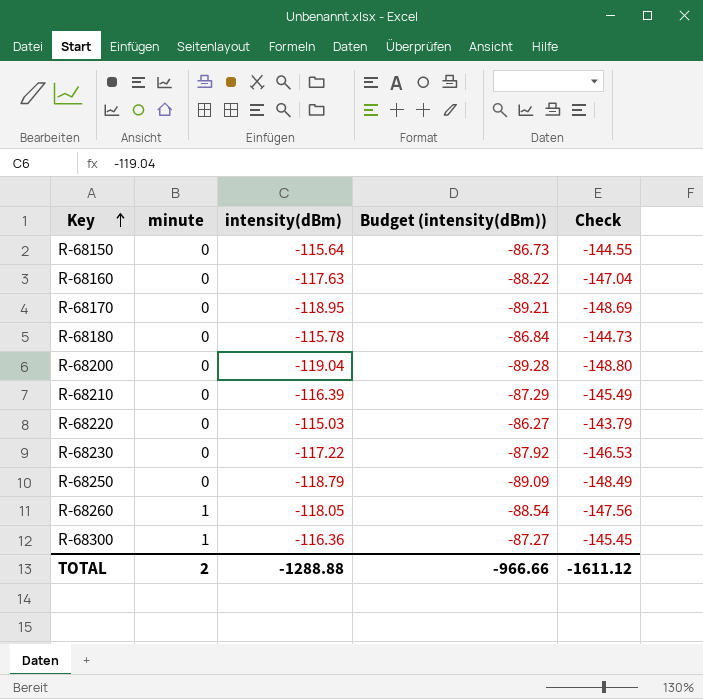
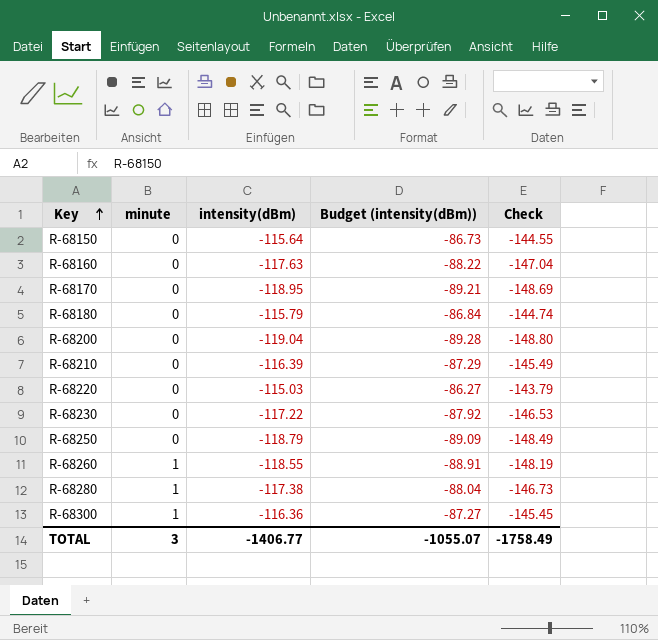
R-68180 | intensity(dBm): -115.78 -> -115.79
R-68180 | Check: -144.73 -> -144.74
R-68260 | intensity(dBm): -118.05 -> -118.55
R-68260 | Budget (intensity(dBm)): -88.54 -> -88.91
R-68260 | Check: -147.56 -> -148.19
row R-68280: none -> 1 | -117.38 | -88.04 | -146.73
TOTAL | minute: 2 -> 3
TOTAL | intensity(dBm): -1288.88 -> -1406.77
TOTAL | Budget (intensity(dBm)): -966.66 -> -1055.07
TOTAL | Check: -1611.12 -> -1758.49

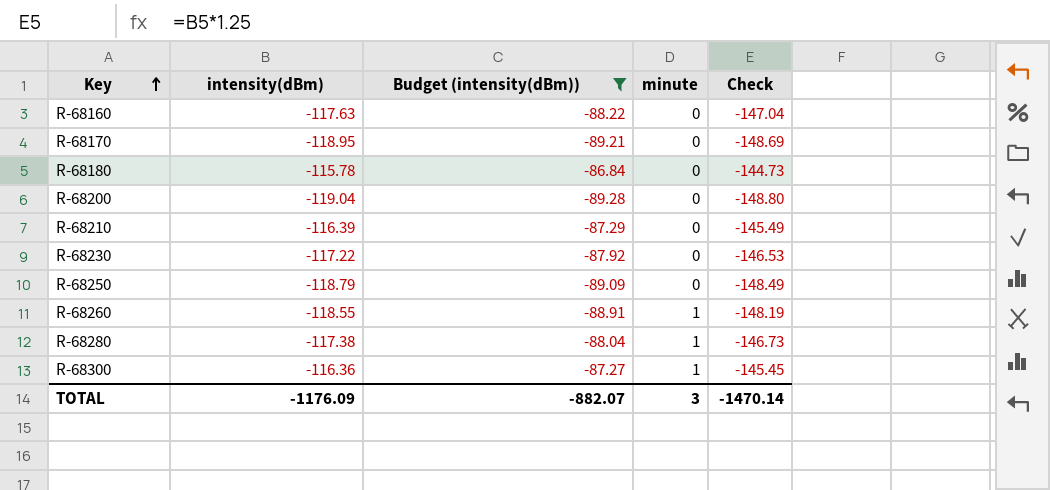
filter: none -> Budget (intensity(dBm)) <= -86.84
column minute | position: 2 -> 4
R-68180 | intensity(dBm): -115.79 -> -115.78
R-68180 | Check: -144.74 -> -144.73
TOTAL | intensity(dBm): -1406.77 -> -1176.09
TOTAL | Budget (intensity(dBm)): -1055.07 -> -882.07
TOTAL | Check: -1758.49 -> -1470.14

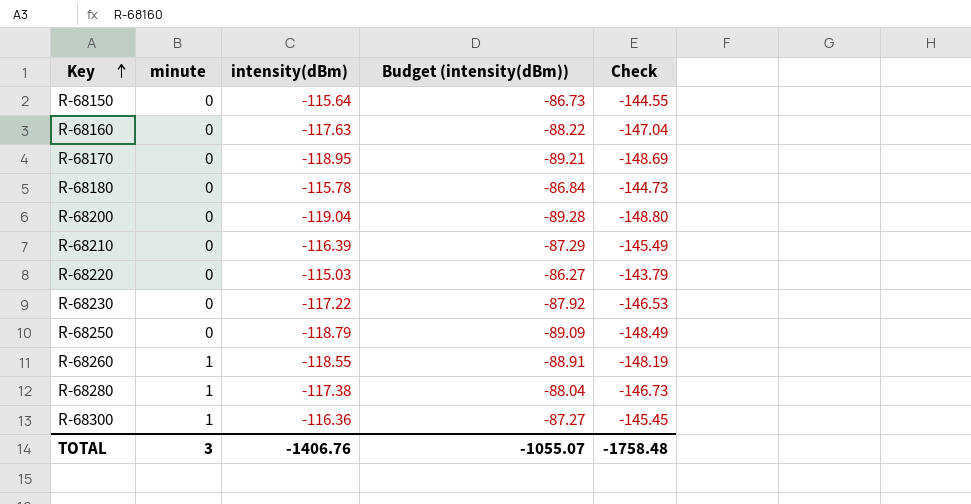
filter: Budget (intensity(dBm)) <= -86.84 -> none
column minute | position: 4 -> 2
TOTAL | intensity(dBm): -1176.09 -> -1406.76
TOTAL | Budget (intensity(dBm)): -882.07 -> -1055.07
TOTAL | Check: -1470.14 -> -1758.48

